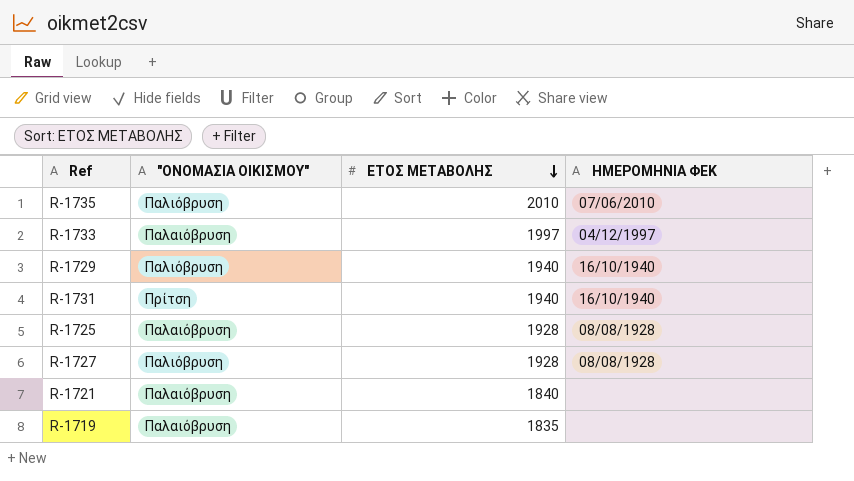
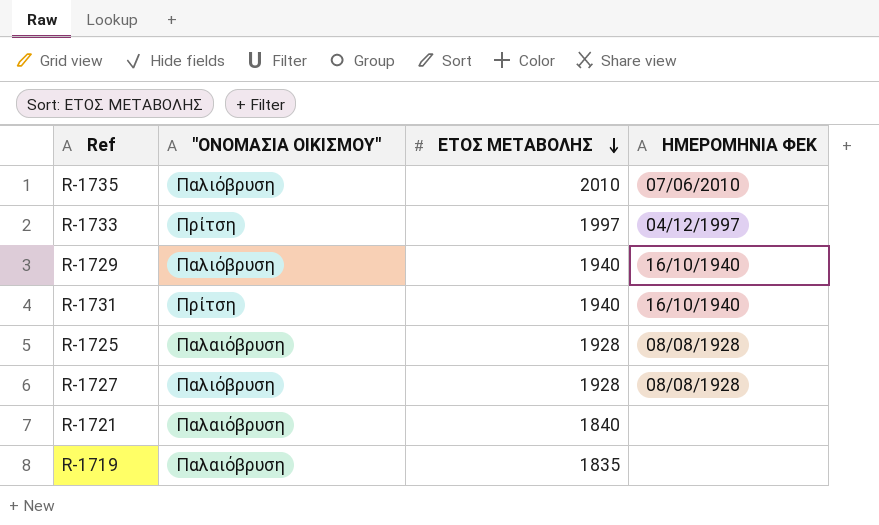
R-1733 | "ΟΝΟΜΑΣΙΑ ΟΙΚΙΣΜΟΥ": Παλαιόβρυση -> Πρίτση

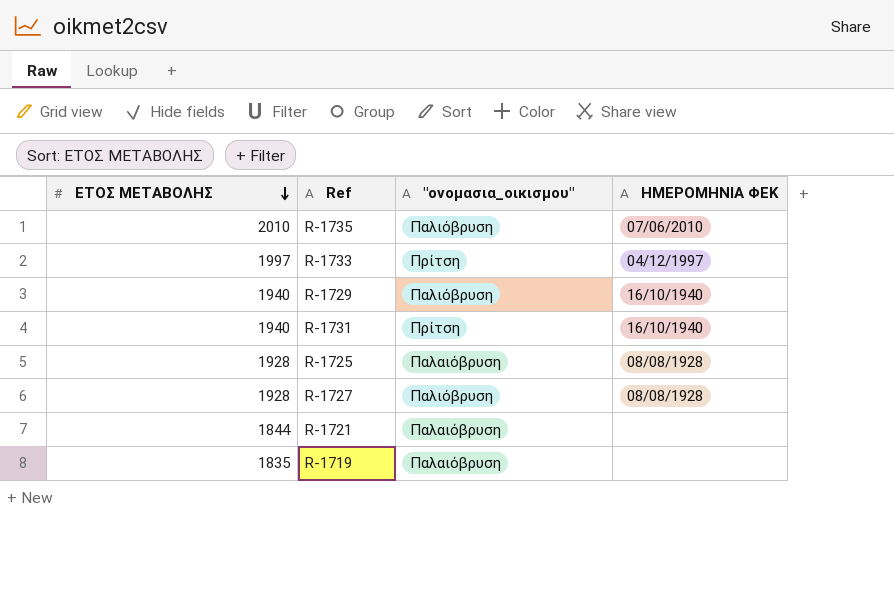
column ΕΤΟΣ ΜΕΤΑΒΟΛΗΣ | position: 3 -> 1
column name: "ΟΝΟΜΑΣΙΑ ΟΙΚΙΣΜΟΥ" -> "ονομασια_οικισμου"
R-1721 | ΕΤΟΣ ΜΕΤΑΒΟΛΗΣ: 1840 -> 1844

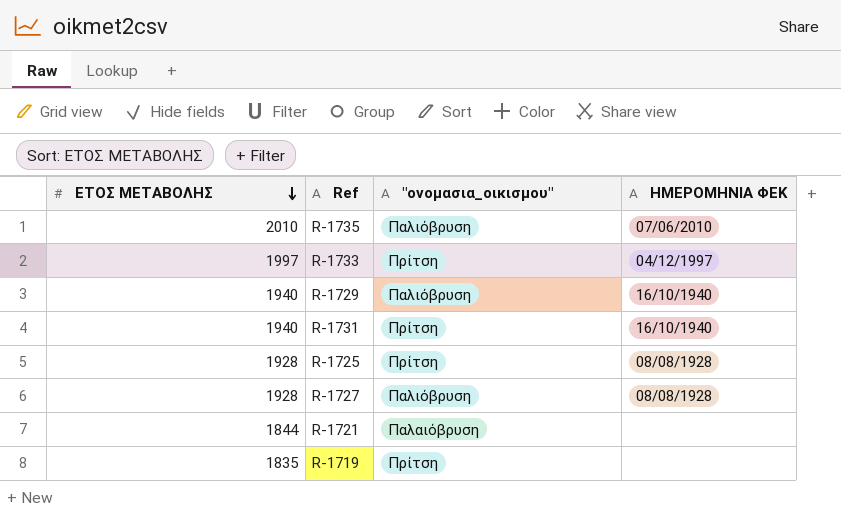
R-1725 | "ονομασια_οικισμου": Παλαιόβρυση -> Πρίτση
R-1719 | "ονομασια_οικισμου": Παλαιόβρυση -> Πρίτση

